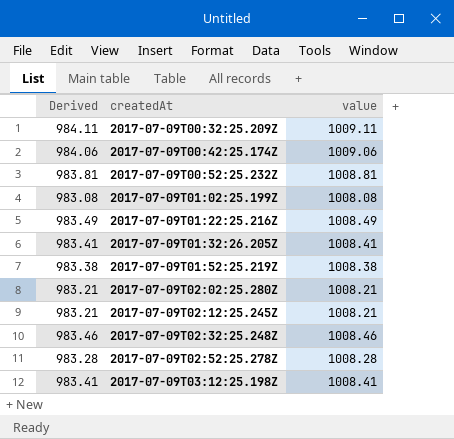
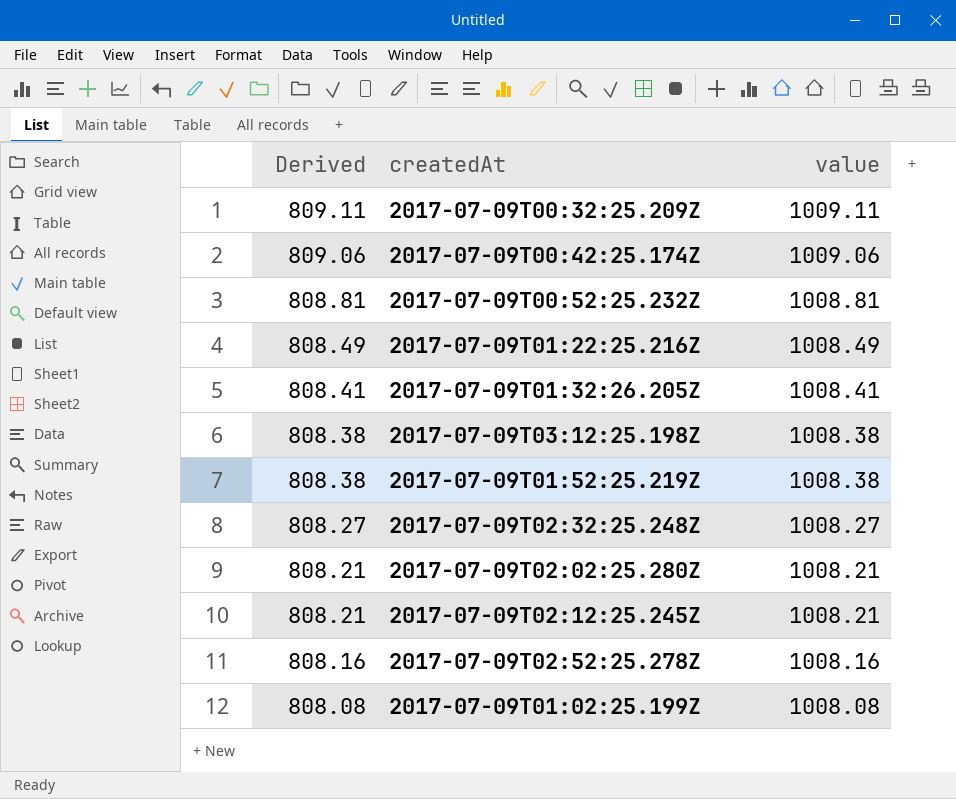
row order: createdAt ascending -> Derived descending
column Derived | formula: [value] - 25 -> [value] - 200
2017-07-09T03:12:25.198Z | value: 1008.41 -> 1008.38
2017-07-09T02:32:25.248Z | value: 1008.46 -> 1008.27
2017-07-09T02:52:25.278Z | value: 1008.28 -> 1008.16

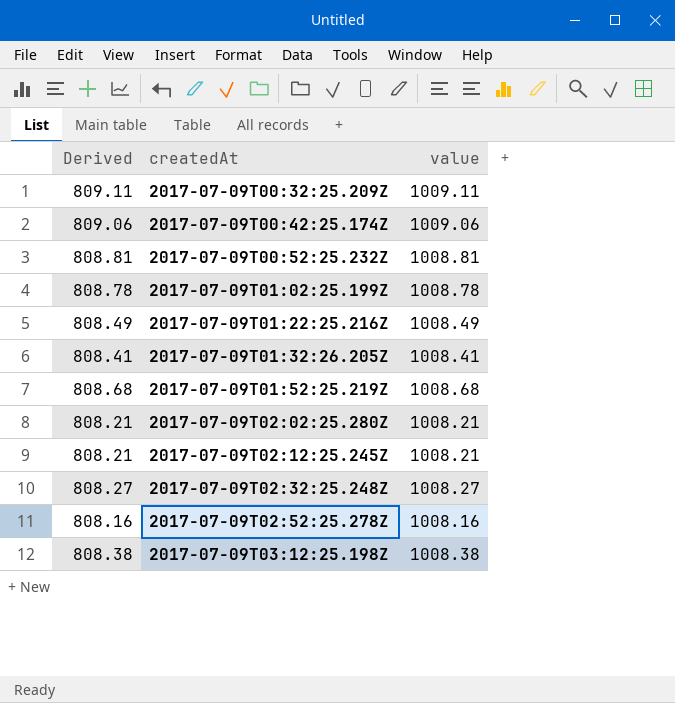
row order: Derived descending -> createdAt ascending
2017-07-09T01:02:25.199Z | Derived: 808.08 -> 808.78
2017-07-09T01:02:25.199Z | value: 1008.08 -> 1008.78
2017-07-09T01:52:25.219Z | Derived: 808.38 -> 808.68
2017-07-09T01:52:25.219Z | value: 1008.38 -> 1008.68

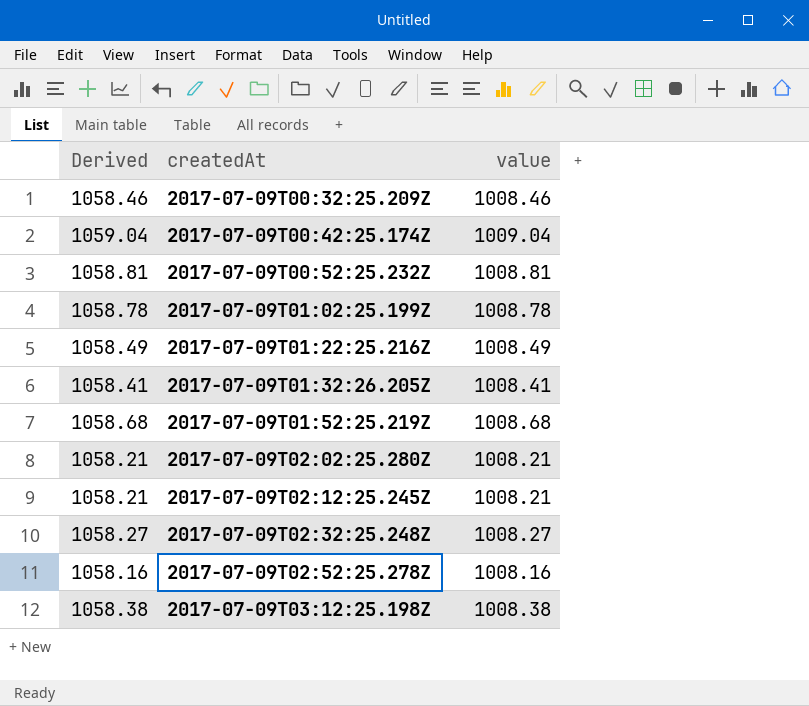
column Derived | formula: [value] - 200 -> [value] + 50
2017-07-09T00:32:25.209Z | value: 1009.11 -> 1008.46
2017-07-09T00:42:25.174Z | value: 1009.06 -> 1009.04

